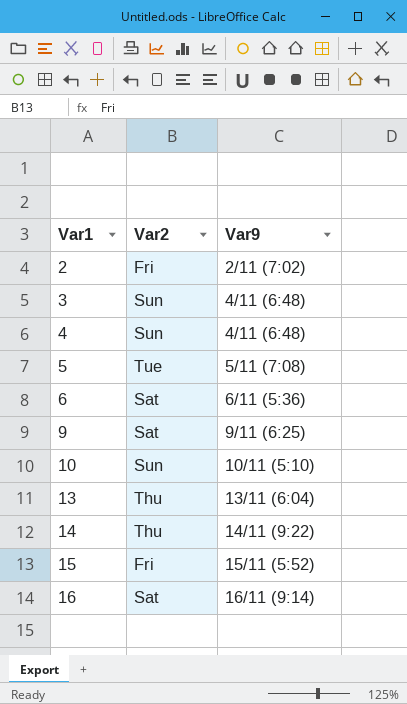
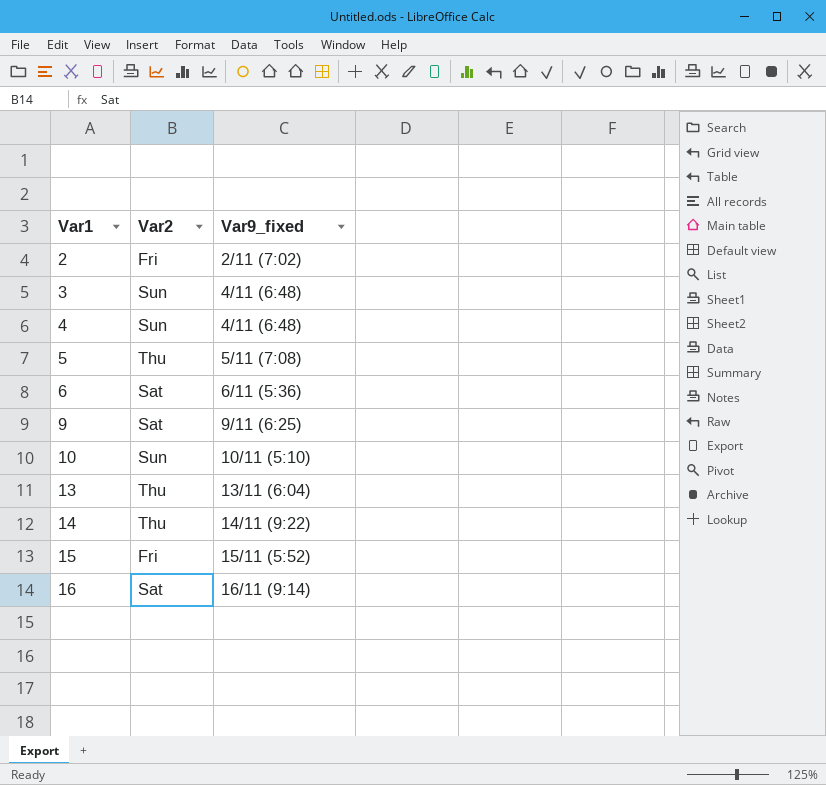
column name: Var9 -> Var9_fixed
5 | Var2: Tue -> Thu

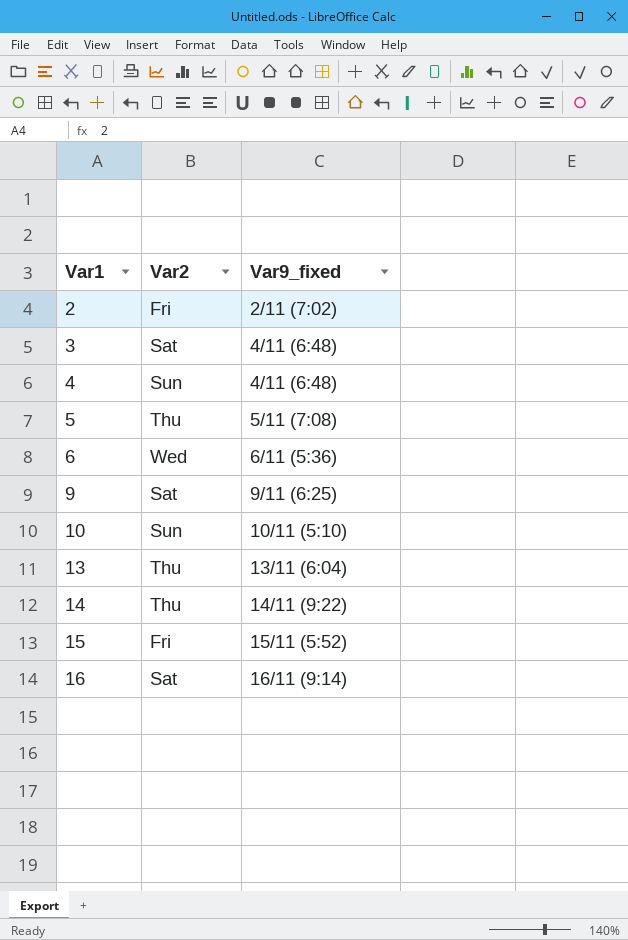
3 | Var2: Sun -> Sat
6 | Var2: Sat -> Wed

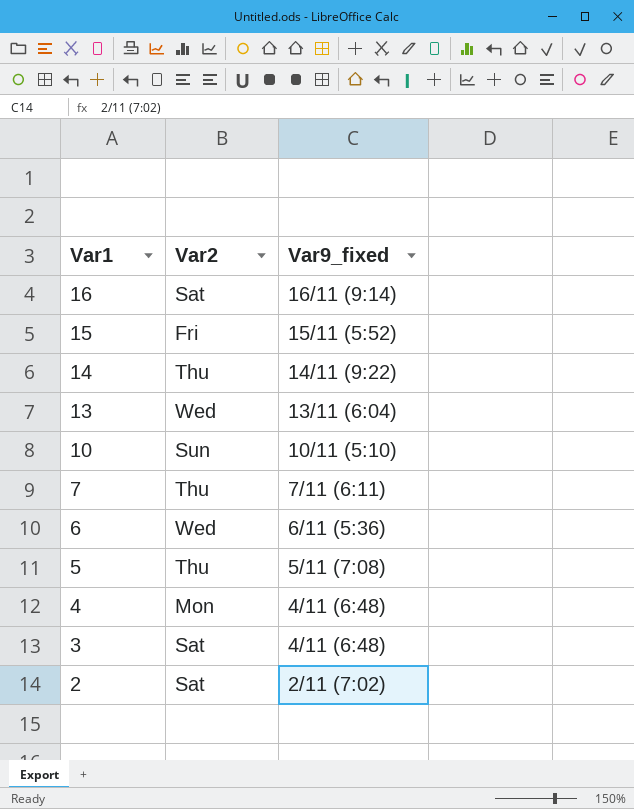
row order: Var1 ascending -> Var1 descending
row 9: Sat | 9/11 (6:25) -> none
13 | Var2: Thu -> Wed
row 7: none -> Thu | 7/11 (6:11)
4 | Var2: Sun -> Mon
2 | Var2: Fri -> Sat

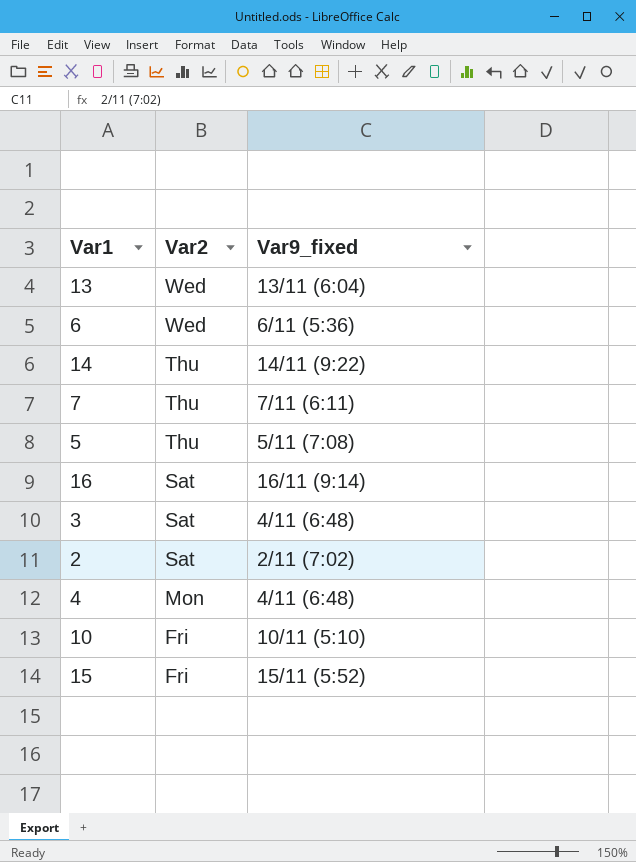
row order: Var1 descending -> Var2 descending
10 | Var2: Sun -> Fri

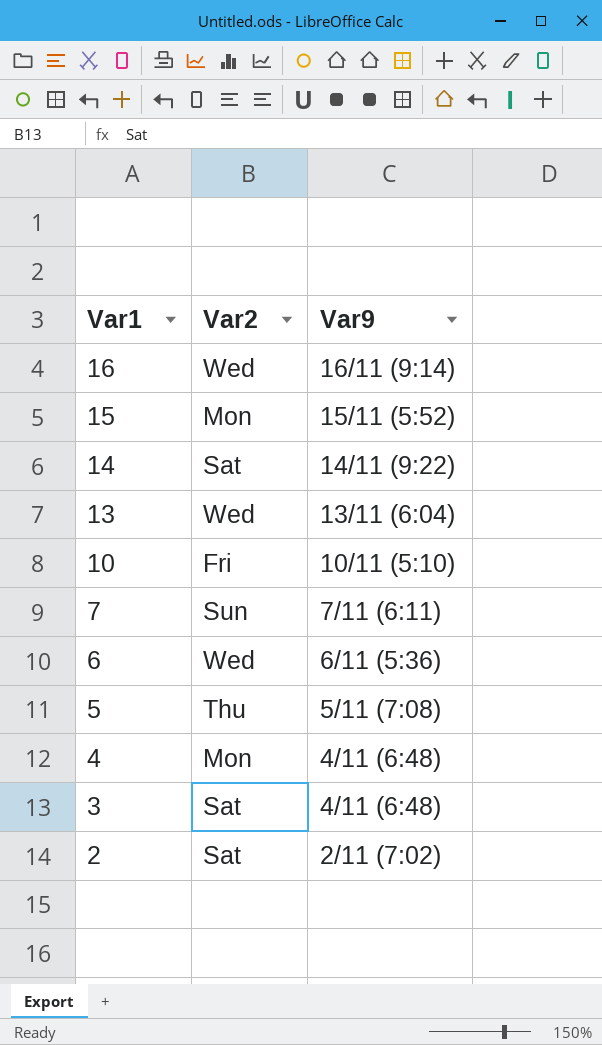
row order: Var2 descending -> Var1 descending
column name: Var9_fixed -> Var9
16 | Var2: Sat -> Wed
15 | Var2: Fri -> Mon
14 | Var2: Thu -> Sat
7 | Var2: Thu -> Sun

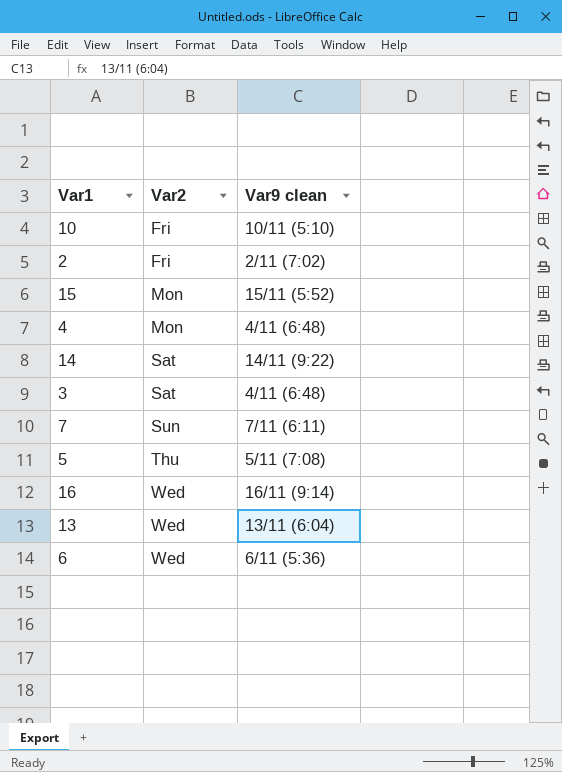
row order: Var1 descending -> Var2 ascending
column name: Var9 -> Var9 clean
2 | Var2: Sat -> Fri

